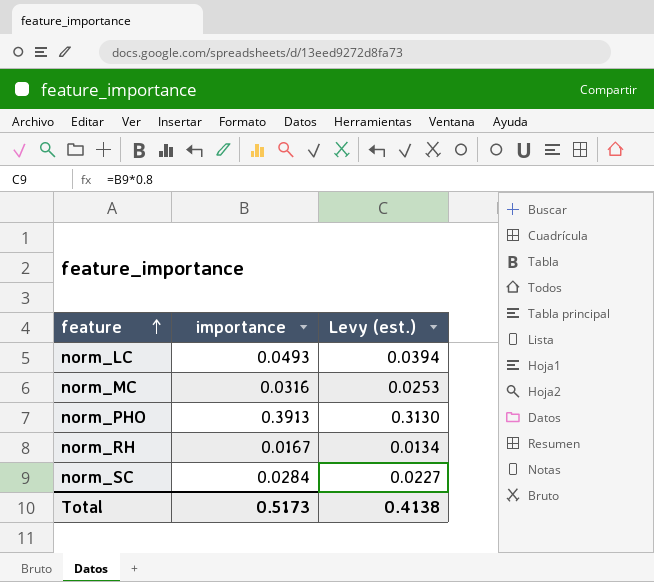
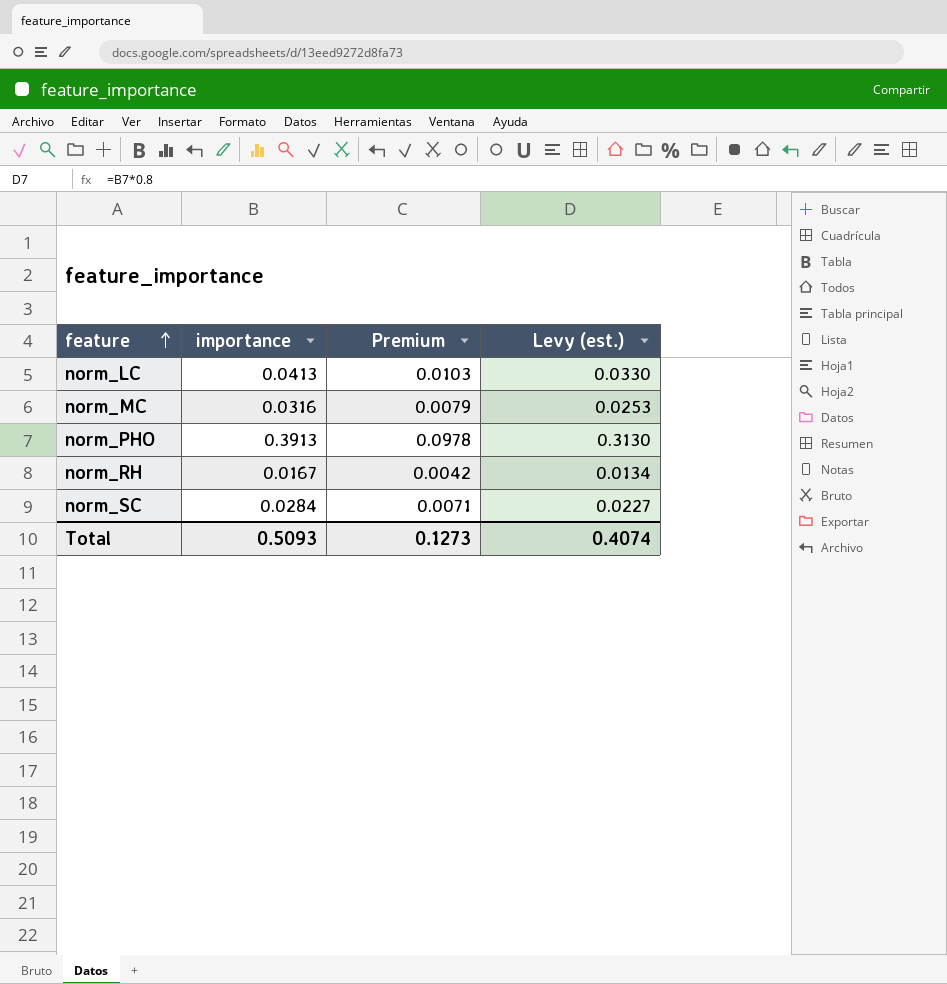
column Premium | formula: none -> [importance] * 0.25
norm_LC | importance: 0.0493 -> 0.0413
norm_LC | Levy (est.): 0.0394 -> 0.0330
Total | importance: 0.5173 -> 0.5093
Total | Levy (est.): 0.4138 -> 0.4074

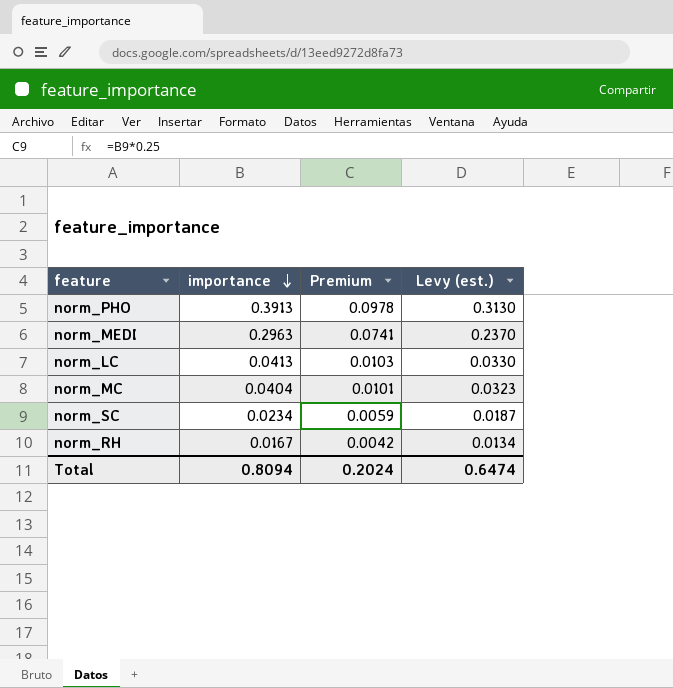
row order: feature ascending -> importance descending
row norm_MEDI: none -> 0.2963 | 0.0741 | 0.2370
norm_MC | importance: 0.0316 -> 0.0404
norm_MC | Premium: 0.0079 -> 0.0101
norm_MC | Levy (est.): 0.0253 -> 0.0323
norm_SC | importance: 0.0284 -> 0.0234
norm_SC | Premium: 0.0071 -> 0.0059
norm_SC | Levy (est.): 0.0227 -> 0.0187
Total | importance: 0.5093 -> 0.8094
Total | Premium: 0.1273 -> 0.2024
Total | Levy (est.): 0.4074 -> 0.6474

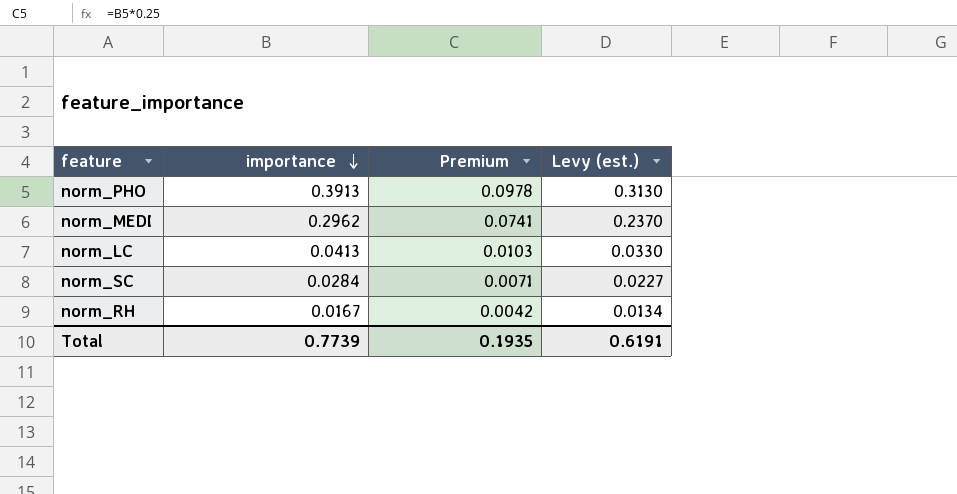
row norm_MC: 0.0404 | 0.0101 | 0.0323 -> none
norm_MEDI | importance: 0.2963 -> 0.2962
norm_SC | importance: 0.0234 -> 0.0284
norm_SC | Premium: 0.0059 -> 0.0071
norm_SC | Levy (est.): 0.0187 -> 0.0227
Total | importance: 0.8094 -> 0.7739
Total | Premium: 0.2024 -> 0.1935
Total | Levy (est.): 0.6474 -> 0.6191

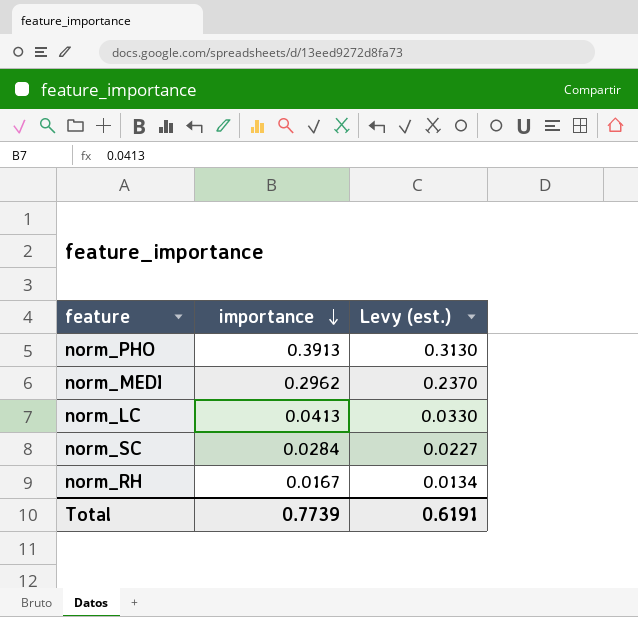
column Premium | formula: [importance] * 0.25 -> none

